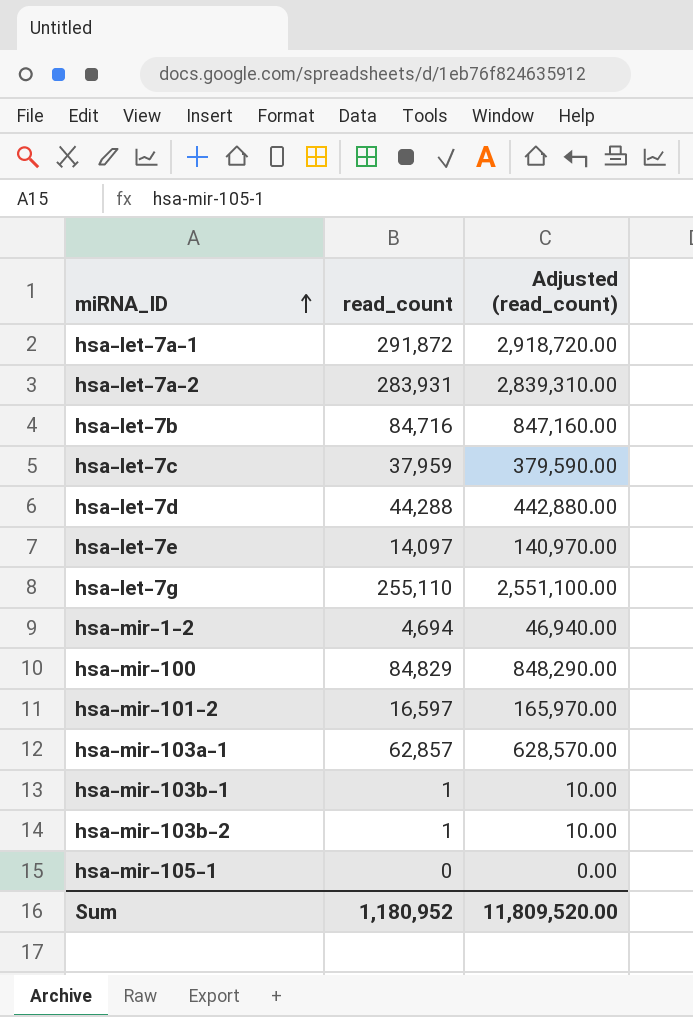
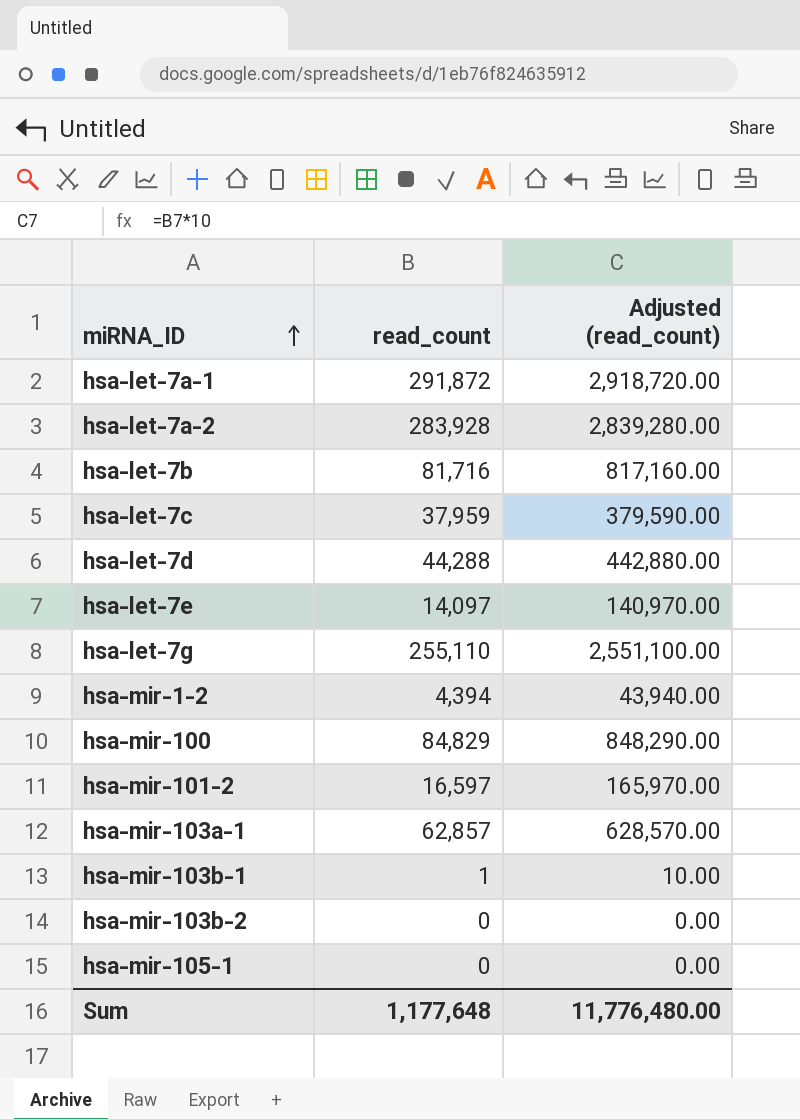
hsa-let-7a-2 | read_count: 283,931 -> 283,928
hsa-let-7a-2 | Adjusted (read_count): 2,839,310.00 -> 2,839,280.00
hsa-let-7b | read_count: 84,716 -> 81,716
hsa-let-7b | Adjusted (read_count): 847,160.00 -> 817,160.00
hsa-mir-1-2 | read_count: 4,694 -> 4,394
hsa-mir-1-2 | Adjusted (read_count): 46,940.00 -> 43,940.00
hsa-mir-103b-2 | read_count: 1 -> 0
hsa-mir-103b-2 | Adjusted (read_count): 10.00 -> 0.00
Sum | read_count: 1,180,952 -> 1,177,648
Sum | Adjusted (read_count): 11,809,520.00 -> 11,776,480.00

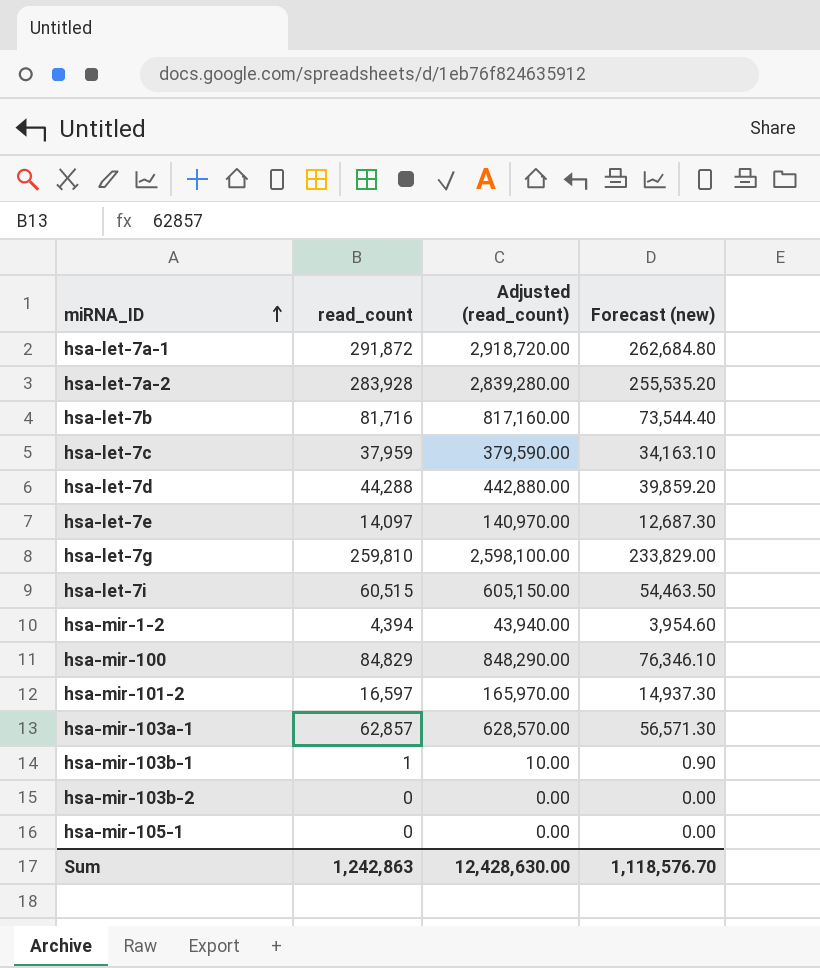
column Forecast (new) | formula: none -> [read_count] * 0.9
hsa-let-7g | read_count: 255,110 -> 259,810
hsa-let-7g | Adjusted (read_count): 2,551,100.00 -> 2,598,100.00
row hsa-let-7i: none -> 60,515 | 605,150.00 | 54,463.50
Sum | read_count: 1,177,648 -> 1,242,863
Sum | Adjusted (read_count): 11,776,480.00 -> 12,428,630.00

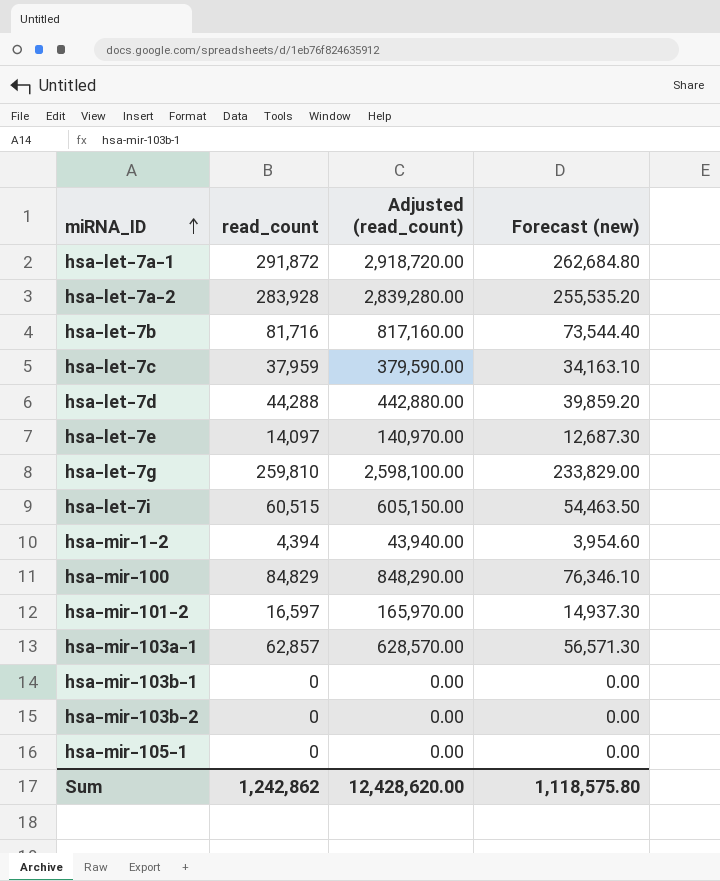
hsa-mir-103b-1 | read_count: 1 -> 0
hsa-mir-103b-1 | Adjusted (read_count): 10.00 -> 0.00
hsa-mir-103b-1 | Forecast (new): 0.90 -> 0.00
Sum | read_count: 1,242,863 -> 1,242,862
Sum | Adjusted (read_count): 12,428,630.00 -> 12,428,620.00
Sum | Forecast (new): 1,118,576.70 -> 1,118,575.80

